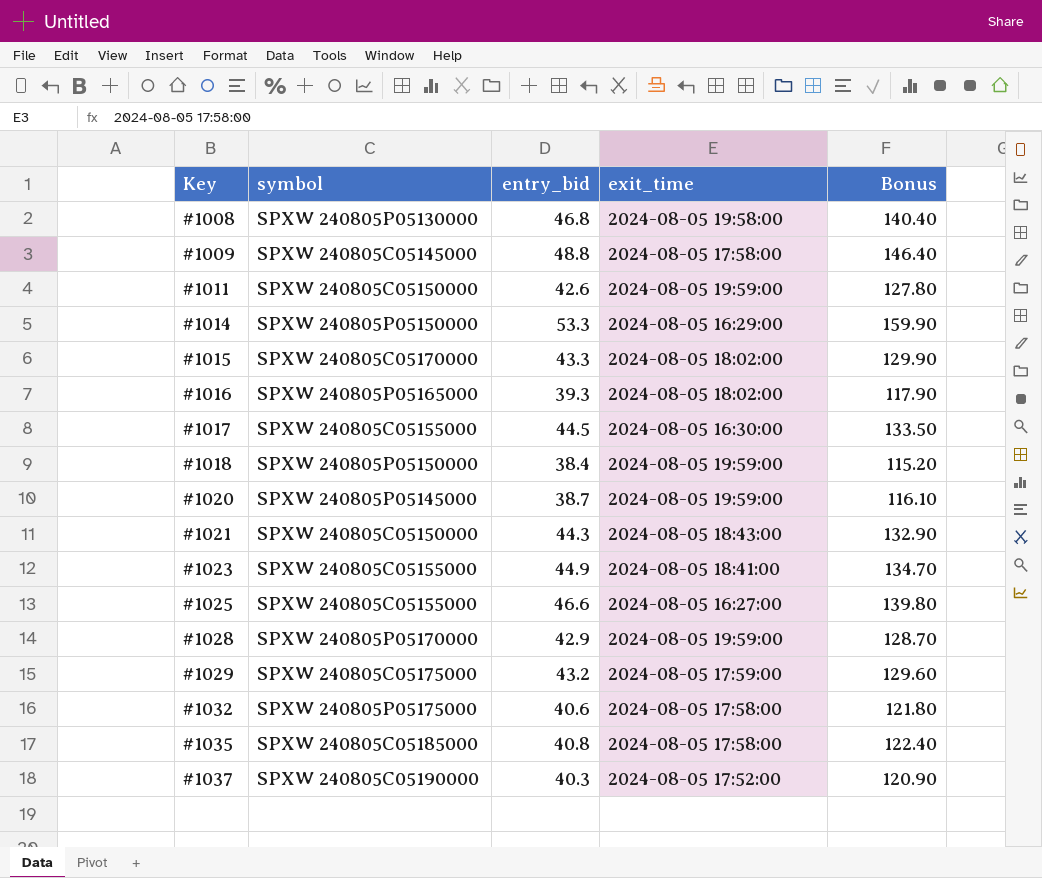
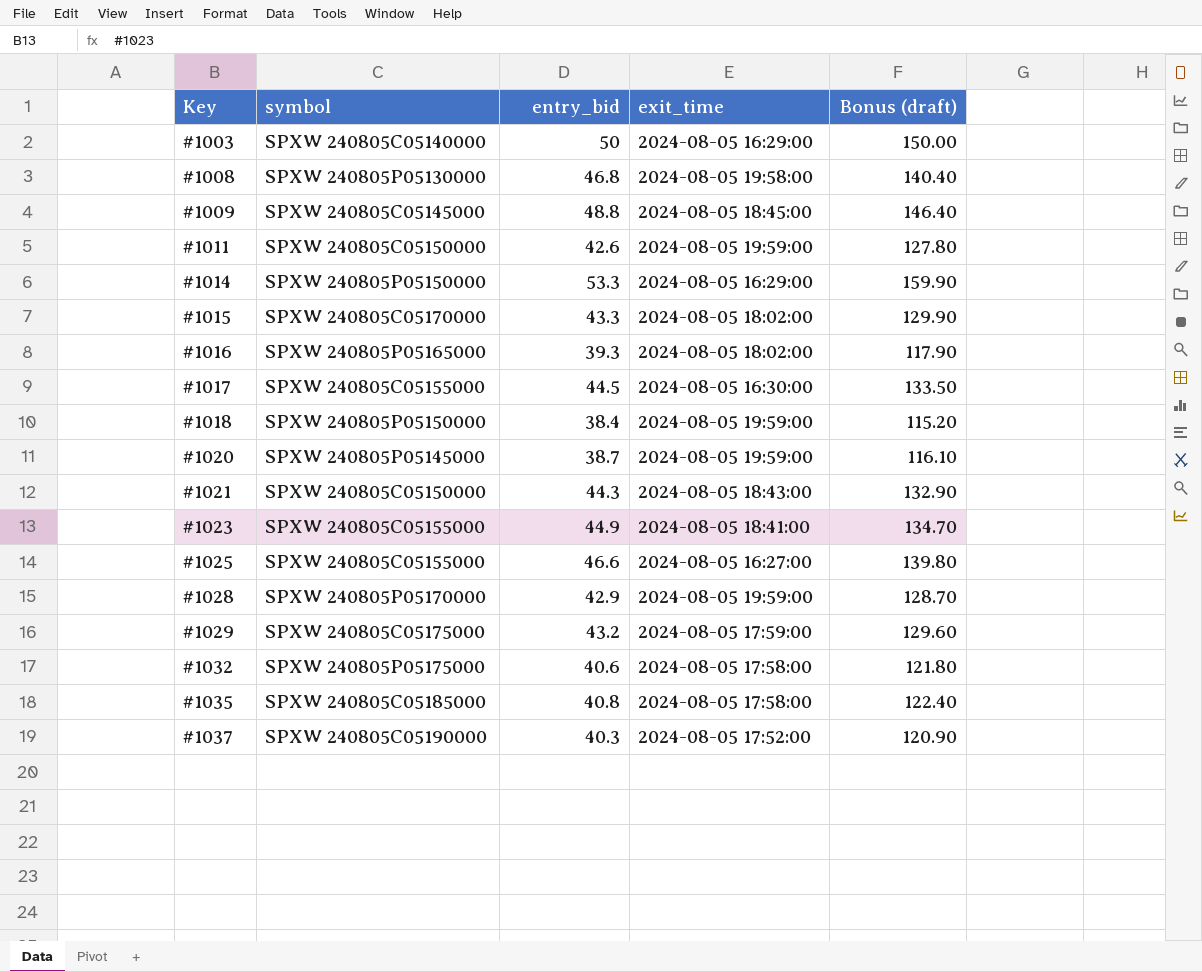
column name: Bonus -> Bonus (draft)
row #1003: none -> SPXW 240805C05140000 | 50 | 2024-08-05 16:29:00 | 150.00
#1009 | exit_time: 2024-08-05 17:58:00 -> 2024-08-05 18:45:00

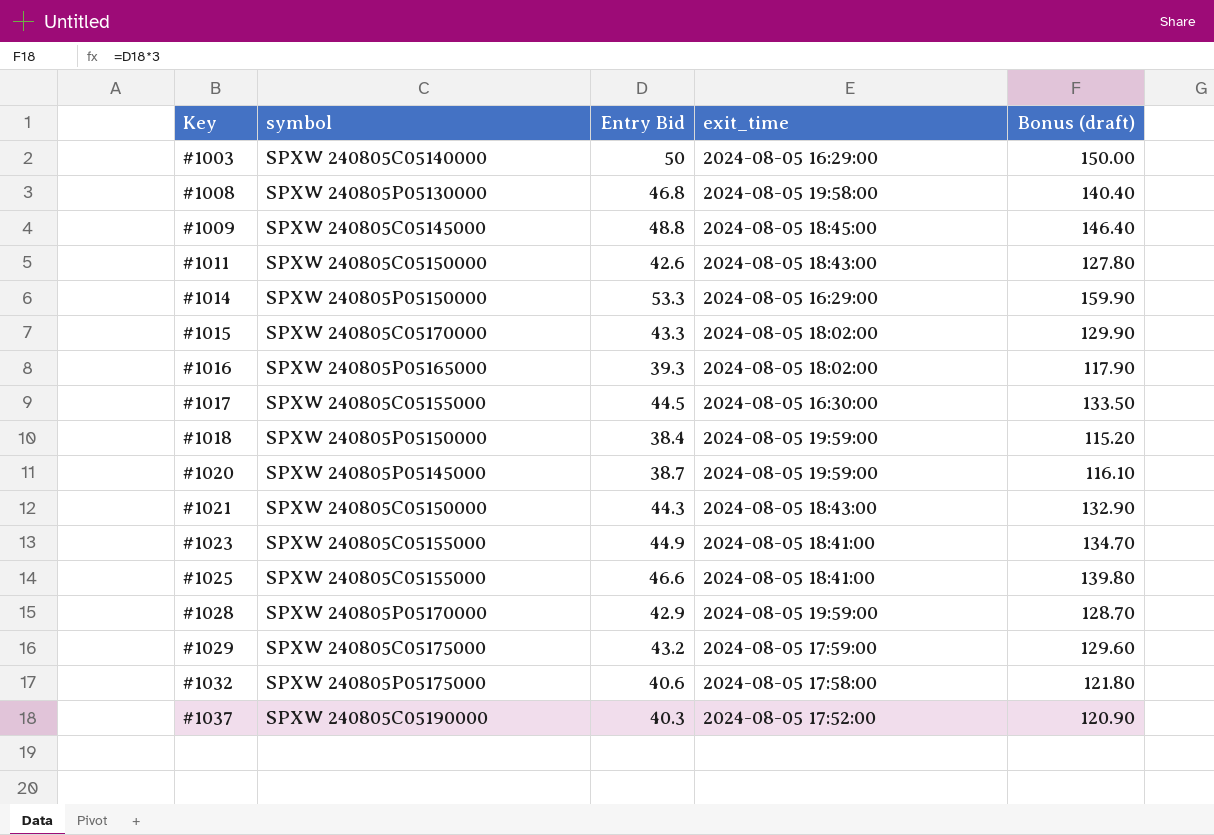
column name: entry_bid -> Entry Bid
row #1035: SPXW 240805C05185000 | 40.8 | 2024-08-05 17:58:00 | 122.40 -> none
#1011 | exit_time: 2024-08-05 19:59:00 -> 2024-08-05 18:43:00
#1025 | exit_time: 2024-08-05 16:27:00 -> 2024-08-05 18:41:00

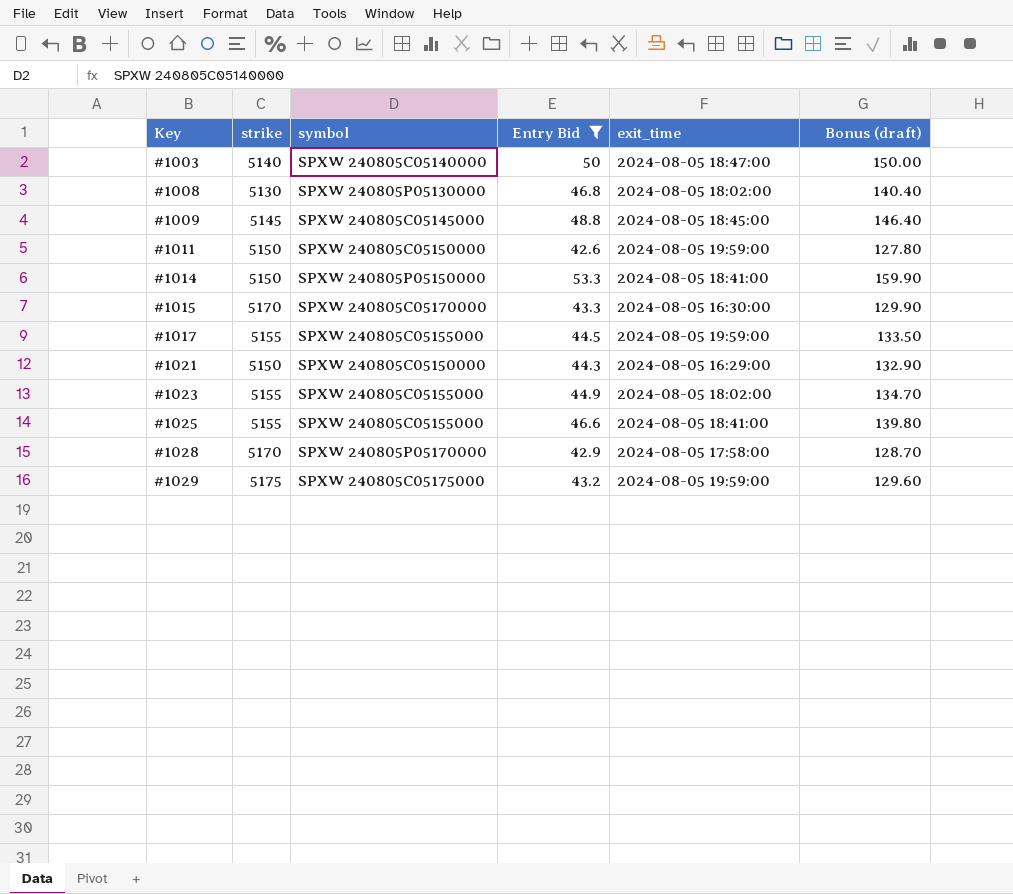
filter: none -> Entry Bid >= 42.6
column strike | position: none -> 2
#1003 | exit_time: 2024-08-05 16:29:00 -> 2024-08-05 18:47:00
#1008 | exit_time: 2024-08-05 19:58:00 -> 2024-08-05 18:02:00
#1011 | exit_time: 2024-08-05 18:43:00 -> 2024-08-05 19:59:00
#1014 | exit_time: 2024-08-05 16:29:00 -> 2024-08-05 18:41:00
#1015 | exit_time: 2024-08-05 18:02:00 -> 2024-08-05 16:30:00
#1017 | exit_time: 2024-08-05 16:30:00 -> 2024-08-05 19:59:00
#1021 | exit_time: 2024-08-05 18:43:00 -> 2024-08-05 16:29:00
#1023 | exit_time: 2024-08-05 18:41:00 -> 2024-08-05 18:02:00
#1028 | exit_time: 2024-08-05 19:59:00 -> 2024-08-05 17:58:00
#1029 | exit_time: 2024-08-05 17:59:00 -> 2024-08-05 19:59:00

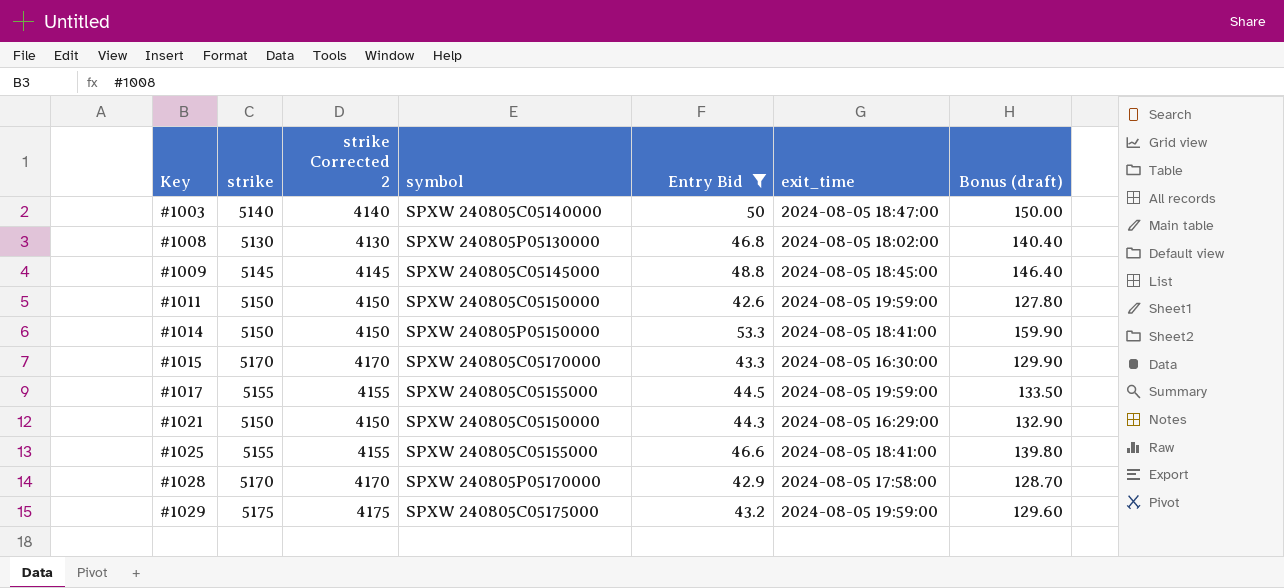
column strike Corrected 2 | formula: none -> [strike] - 1000
row #1023: 5155 | SPXW 240805C05155000 | 44.9 | 2024-08-05 18:02:00 | 134.70 -> none

